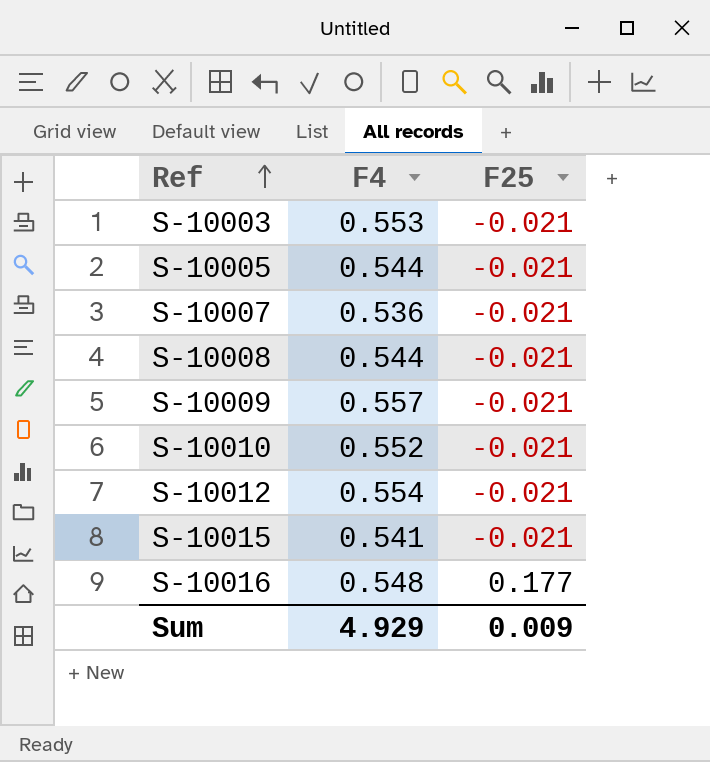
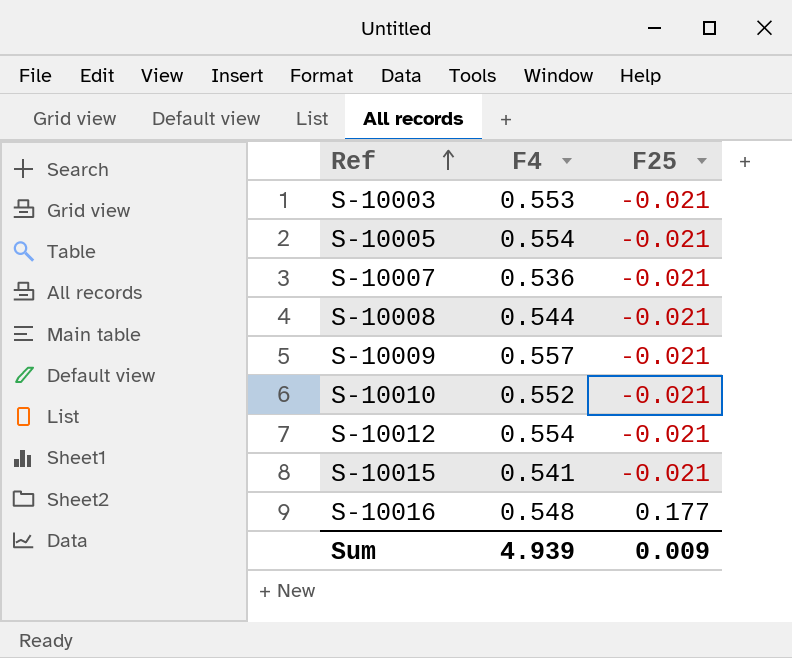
S-10005 | F4: 0.544 -> 0.554
Sum | F4: 4.929 -> 4.939

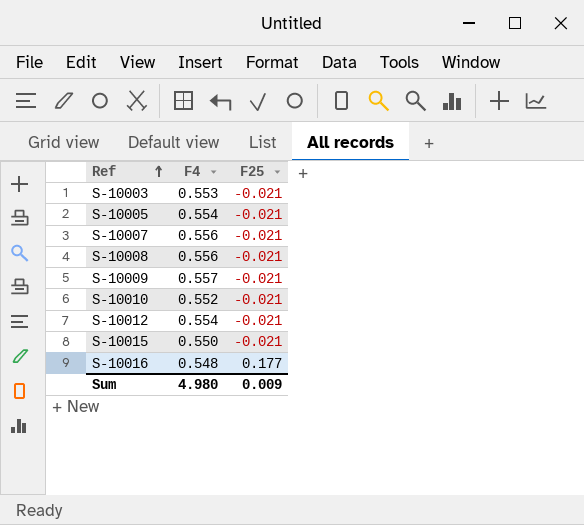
S-10007 | F4: 0.536 -> 0.556
S-10008 | F4: 0.544 -> 0.556
S-10015 | F4: 0.541 -> 0.550
Sum | F4: 4.939 -> 4.980

